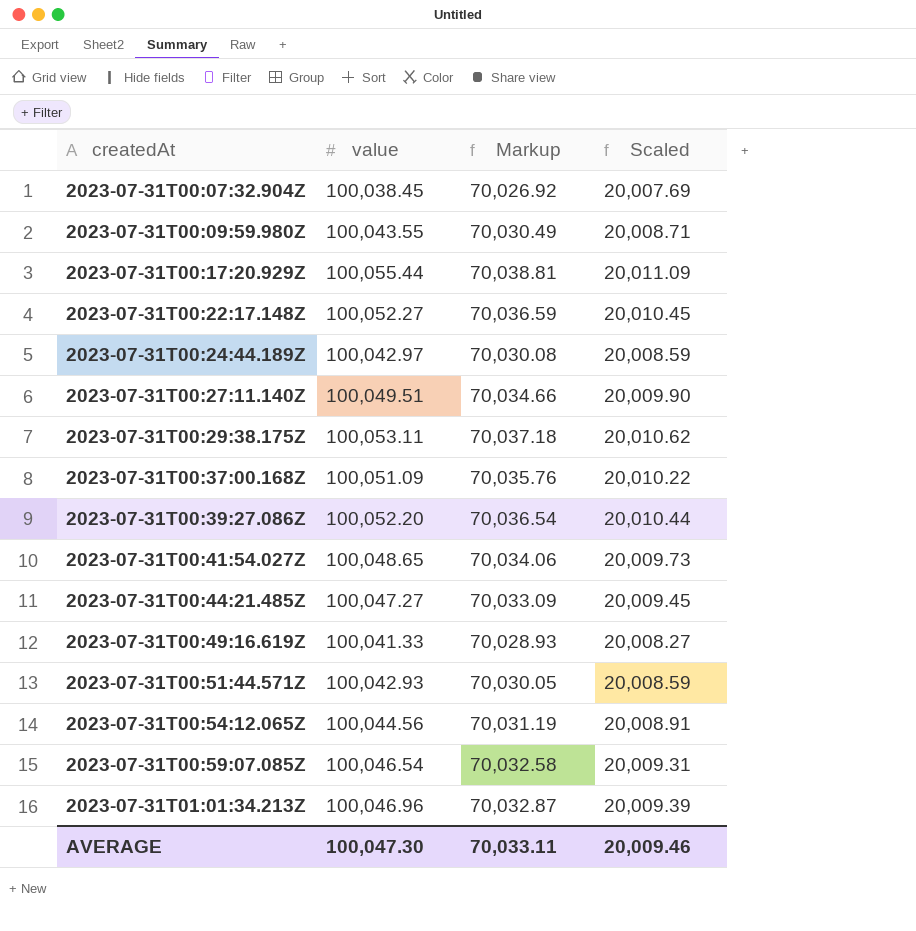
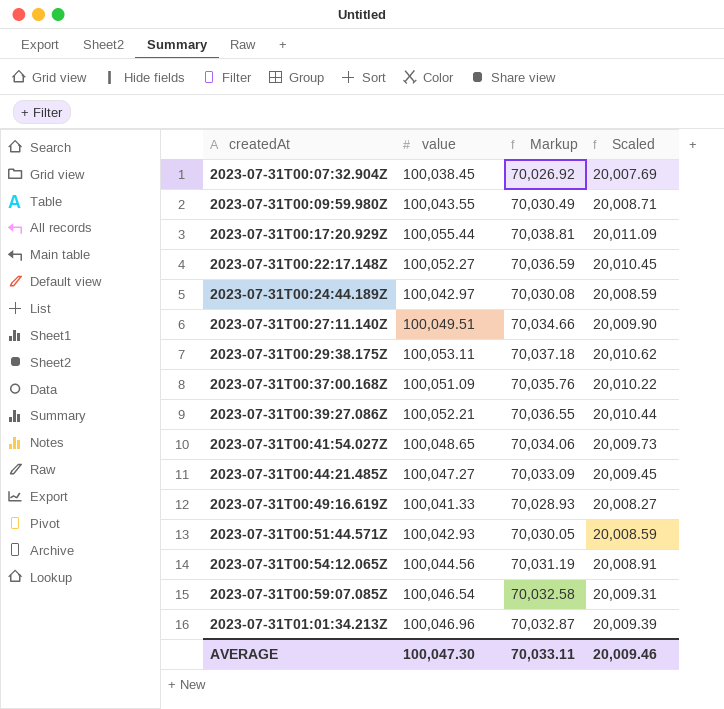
2023-07-31T00:39:27.086Z | value: 100,052.20 -> 100,052.21
2023-07-31T00:39:27.086Z | Markup: 70,036.54 -> 70,036.55

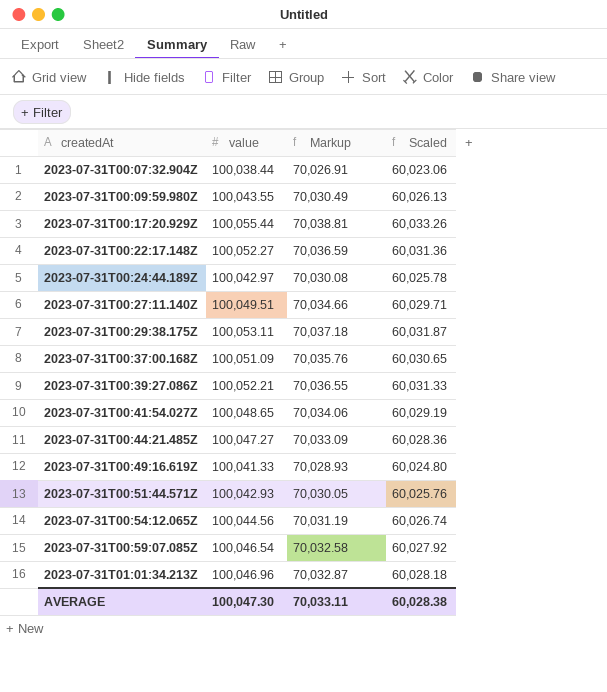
column Scaled | formula: [value] * 0.2 -> [value] * 0.6
2023-07-31T00:07:32.904Z | value: 100,038.45 -> 100,038.44
2023-07-31T00:07:32.904Z | Markup: 70,026.92 -> 70,026.91
AVERAGE | Scaled: 20,009.46 -> 60,028.38

